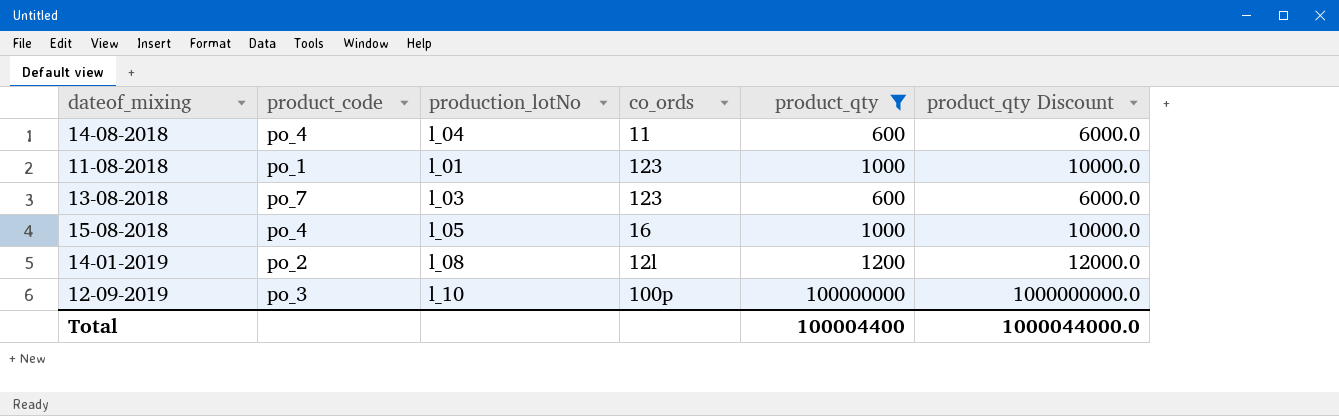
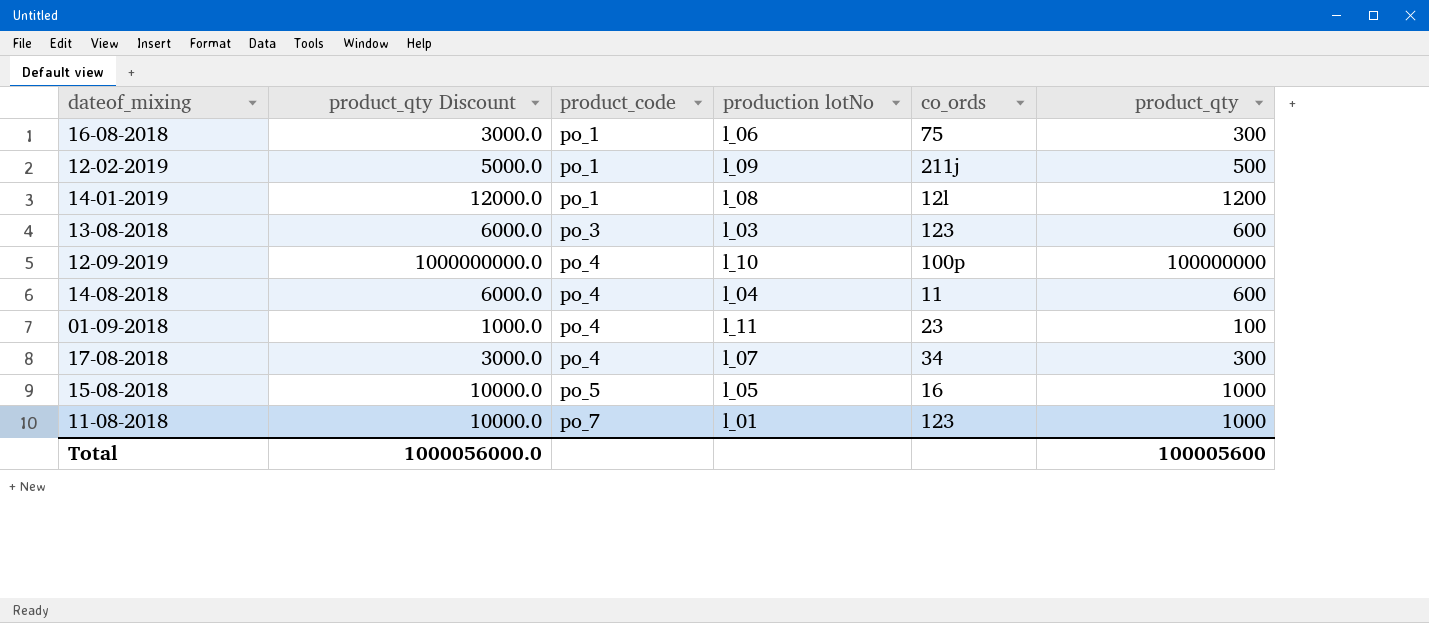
filter: product_qty >= 600 -> none
row order: none -> product_code ascending
column product_qty Discount | position: 6 -> 2
column name: production_lotNo -> production lotNo
14-01-2019 | product_code: po_2 -> po_1
13-08-2018 | product_code: po_7 -> po_3
12-09-2019 | product_code: po_3 -> po_4
15-08-2018 | product_code: po_4 -> po_5
11-08-2018 | product_code: po_1 -> po_7
Total | product_qty Discount: 1000044000.0 -> 1000056000.0
Total | product_qty: 100004400 -> 100005600

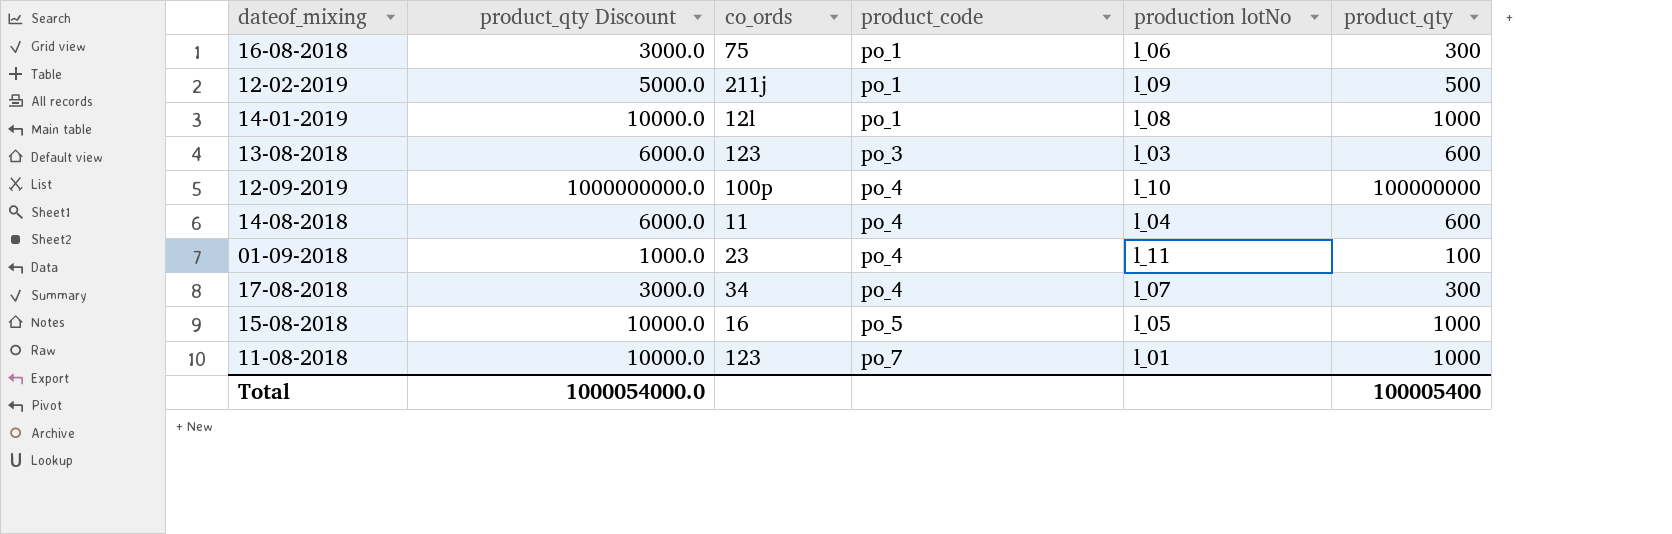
column co_ords | position: 5 -> 3
14-01-2019 | product_qty Discount: 12000.0 -> 10000.0
14-01-2019 | product_qty: 1200 -> 1000
Total | product_qty Discount: 1000056000.0 -> 1000054000.0
Total | product_qty: 100005600 -> 100005400

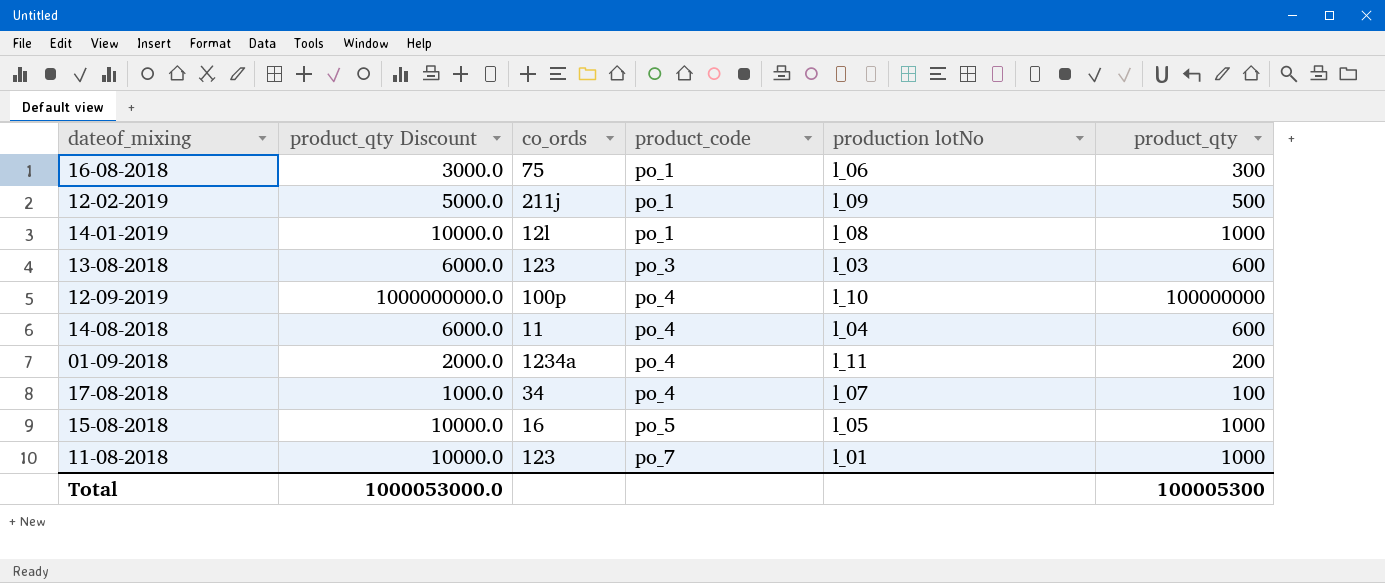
01-09-2018 | product_qty Discount: 1000.0 -> 2000.0
01-09-2018 | co_ords: 23 -> 1234a
01-09-2018 | product_qty: 100 -> 200
17-08-2018 | product_qty Discount: 3000.0 -> 1000.0
17-08-2018 | product_qty: 300 -> 100
Total | product_qty Discount: 1000054000.0 -> 1000053000.0
Total | product_qty: 100005400 -> 100005300

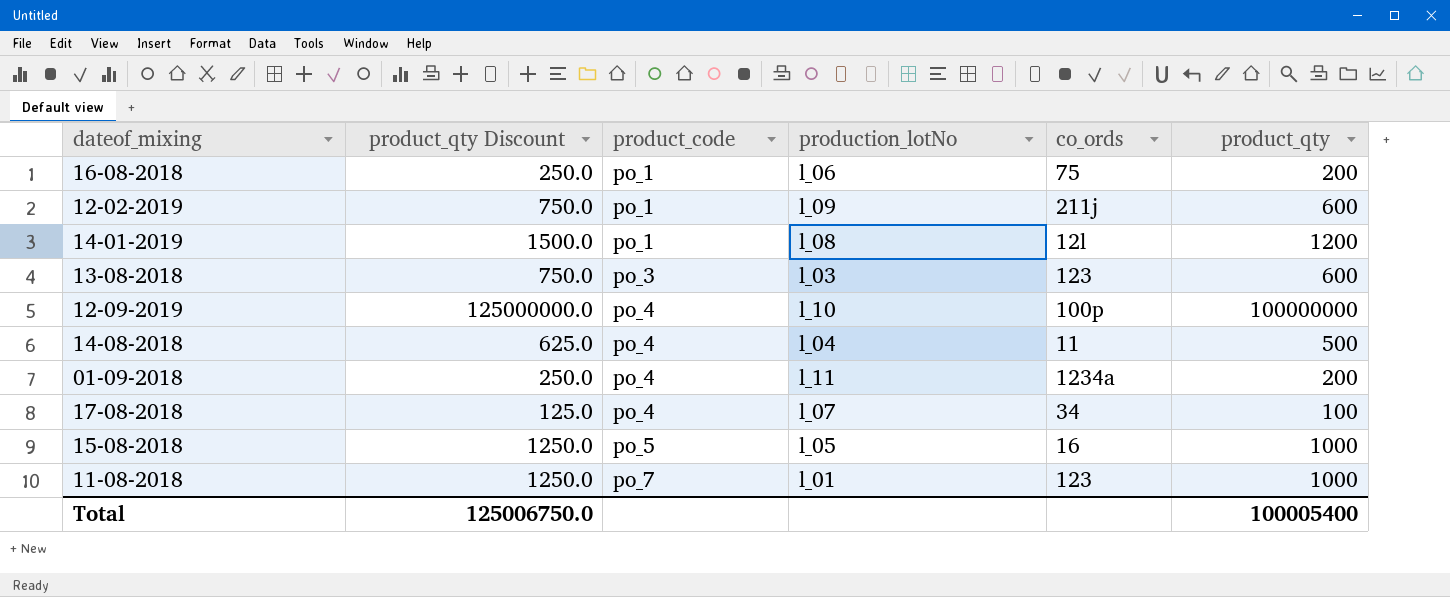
column product_qty Discount | formula: [product_qty] * 10 -> [product_qty] * 1.25
column name: production lotNo -> production_lotNo
column co_ords | position: 3 -> 5
16-08-2018 | product_qty: 300 -> 200
12-02-2019 | product_qty: 500 -> 600
14-01-2019 | product_qty: 1000 -> 1200
14-08-2018 | product_qty: 600 -> 500
Total | product_qty Discount: 1000053000.0 -> 125006750.0
Total | product_qty: 100005300 -> 100005400

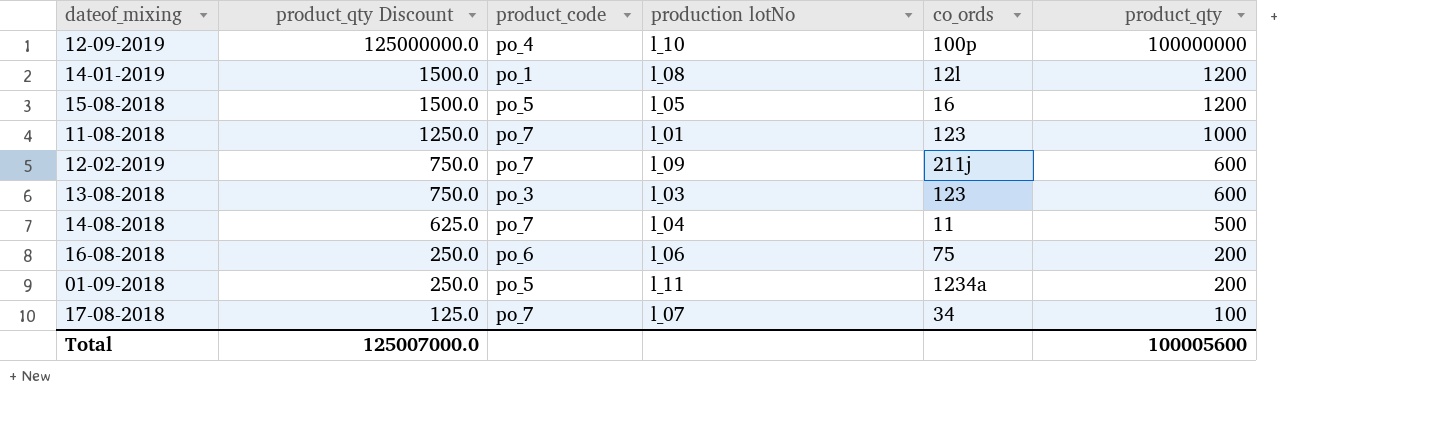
row order: product_code ascending -> product_qty Discount descending
column name: production_lotNo -> production lotNo
15-08-2018 | product_qty Discount: 1250.0 -> 1500.0
15-08-2018 | product_qty: 1000 -> 1200
12-02-2019 | product_code: po_1 -> po_7
14-08-2018 | product_code: po_4 -> po_7
16-08-2018 | product_code: po_1 -> po_6
01-09-2018 | product_code: po_4 -> po_5
17-08-2018 | product_code: po_4 -> po_7
Total | product_qty Discount: 125006750.0 -> 125007000.0
Total | product_qty: 100005400 -> 100005600

